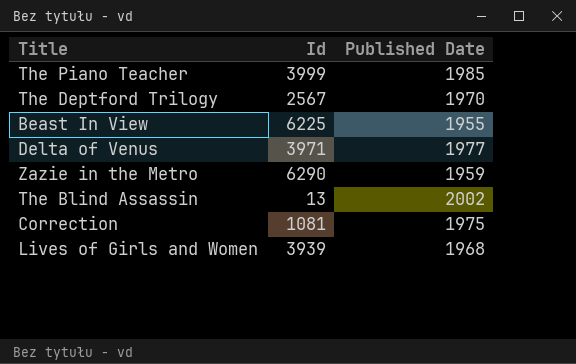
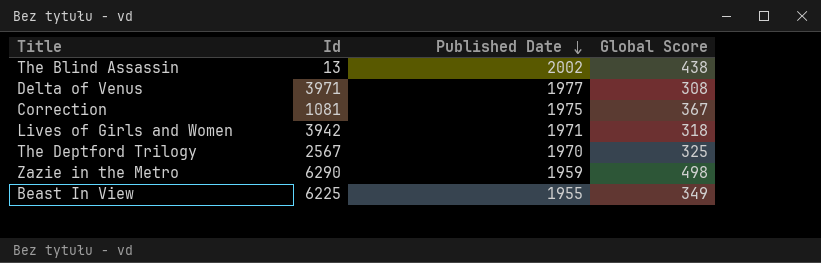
row order: none -> Published Date descending
column Global Score | position: none -> 4
row The Piano Teacher: 3999 | 1985 -> none
Lives of Girls and Women | Id: 3939 -> 3942
Lives of Girls and Women | Published Date: 1968 -> 1971

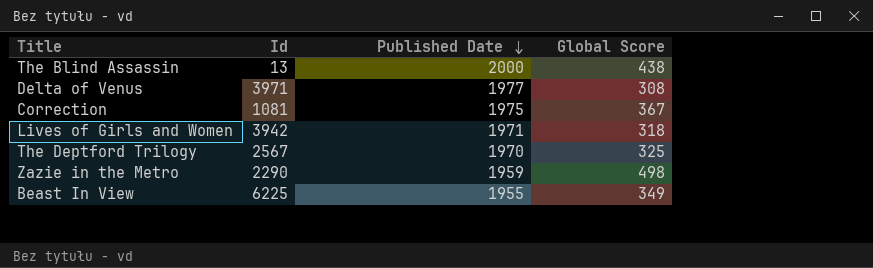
The Blind Assassin | Published Date: 2002 -> 2000
Zazie in the Metro | Id: 6290 -> 2290

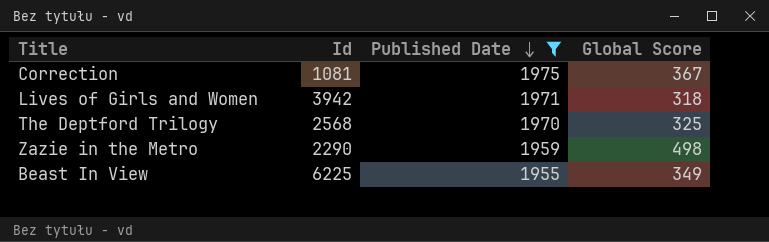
filter: none -> Published Date <= 1975
The Deptford Trilogy | Id: 2567 -> 2568

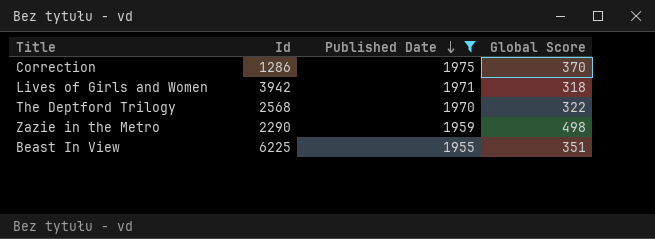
Correction | Id: 1081 -> 1286
Correction | Global Score: 367 -> 370
The Deptford Trilogy | Global Score: 325 -> 322
Beast In View | Global Score: 349 -> 351

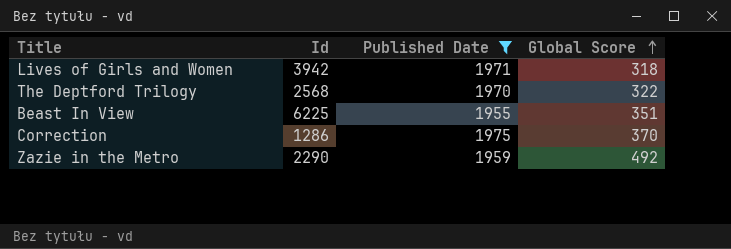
row order: Published Date descending -> Global Score ascending
Zazie in the Metro | Global Score: 498 -> 492

